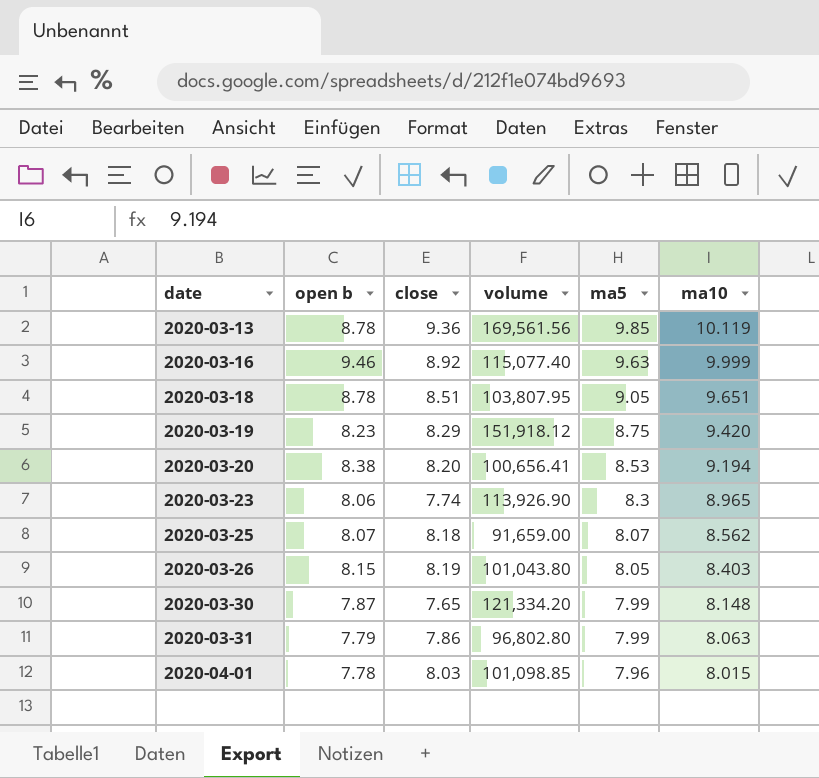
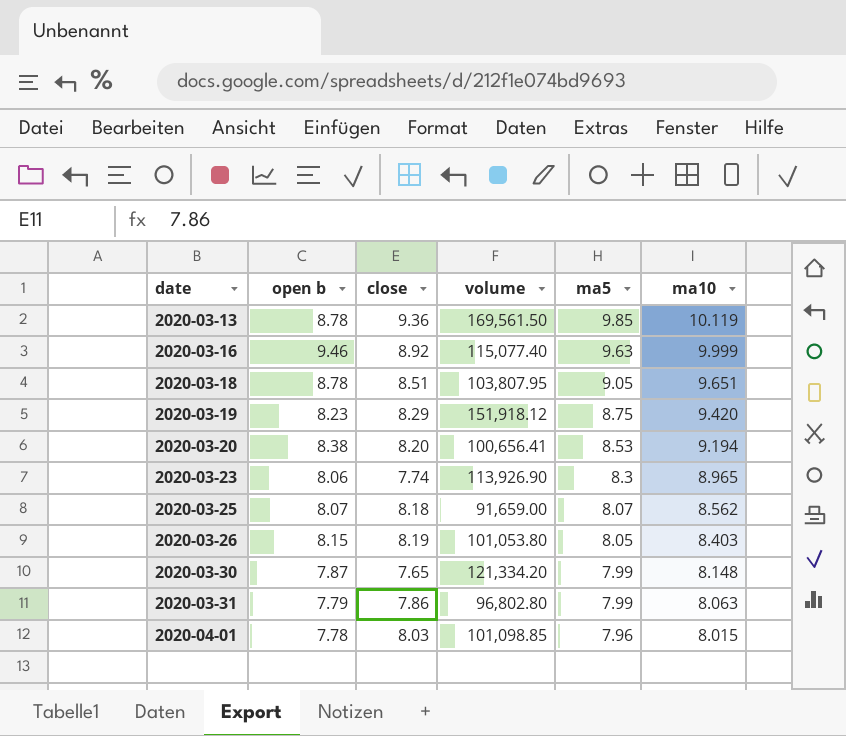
2020-03-13 | volume: 169,561.56 -> 169,561.50
2020-03-26 | volume: 101,043.80 -> 101,053.80

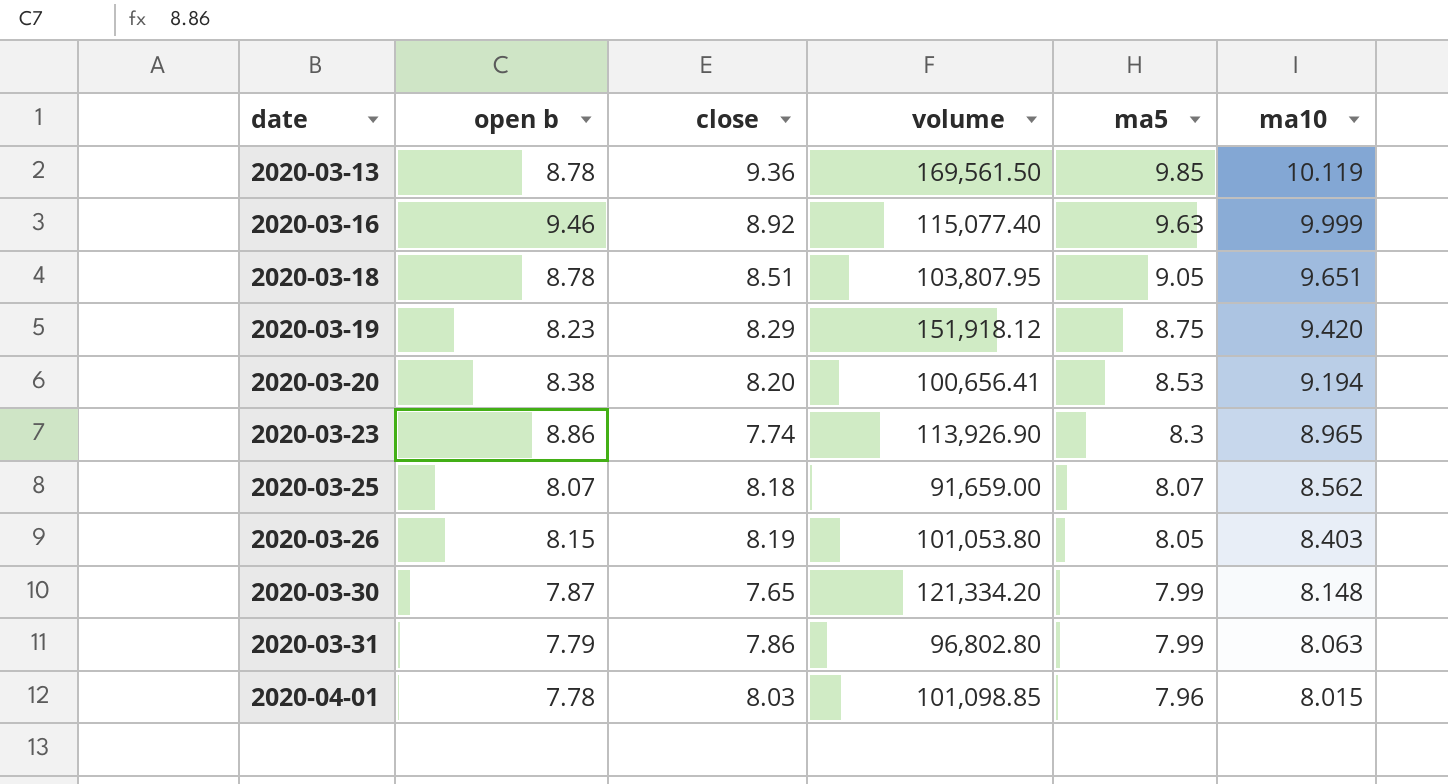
2020-03-23 | open b: 8.06 -> 8.86

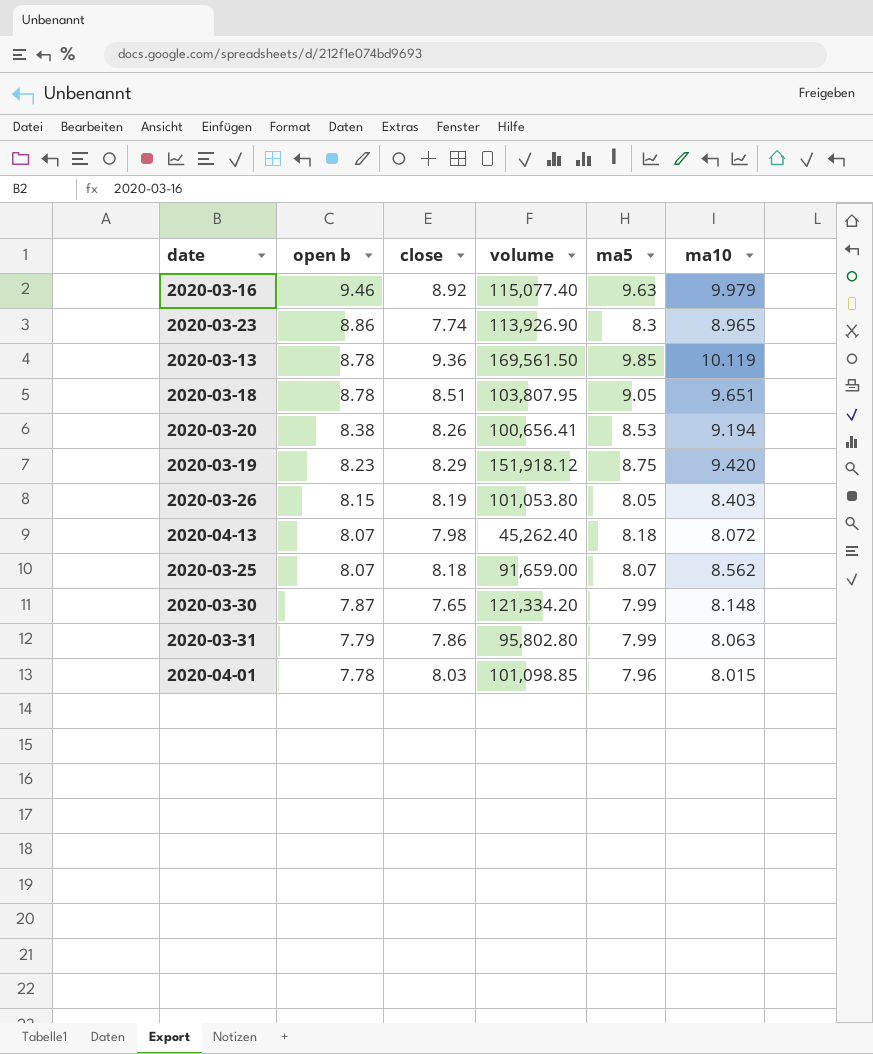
row order: date ascending -> open b descending
2020-03-16 | ma10: 9.999 -> 9.979
2020-03-20 | close: 8.20 -> 8.26
row 2020-04-13: none -> 8.07 | 7.98 | 45,262.40 | 8.18 | 8.072
2020-03-31 | volume: 96,802.80 -> 95,802.80

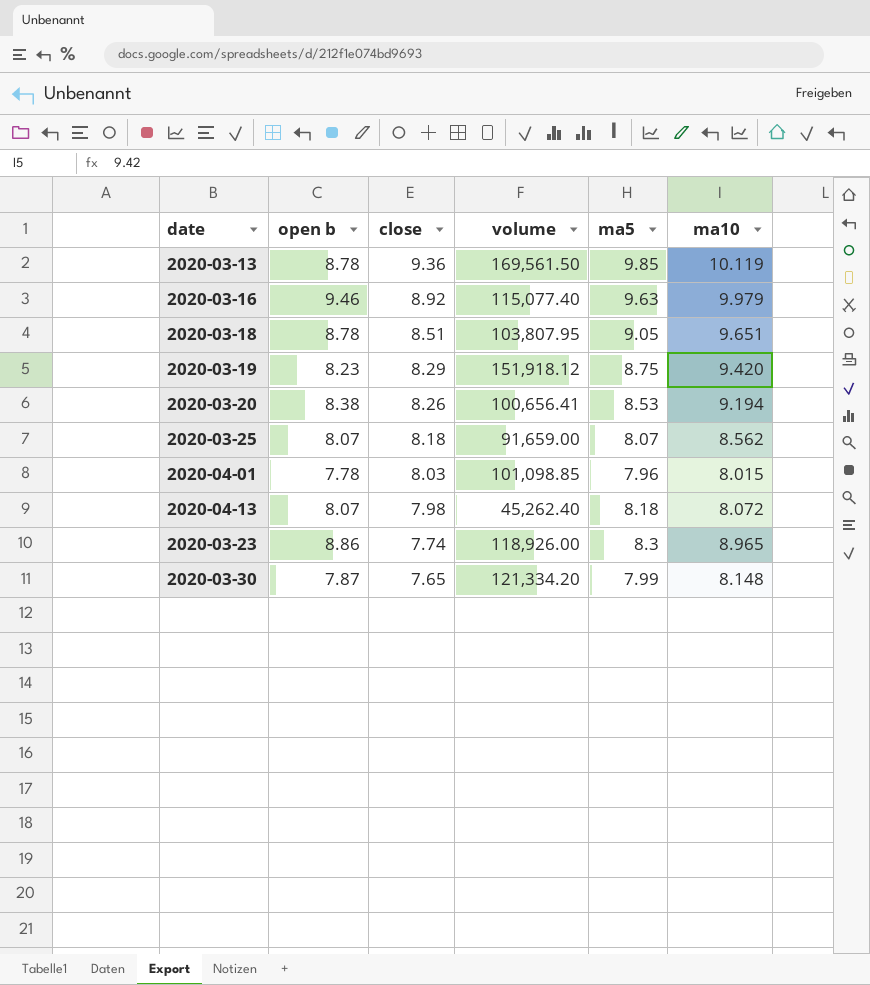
row order: open b descending -> close descending
row 2020-03-26: 8.15 | 8.19 | 101,053.80 | 8.05 | 8.403 -> none
row 2020-03-31: 7.79 | 7.86 | 95,802.80 | 7.99 | 8.063 -> none
2020-03-23 | volume: 113,926.90 -> 118,926.00

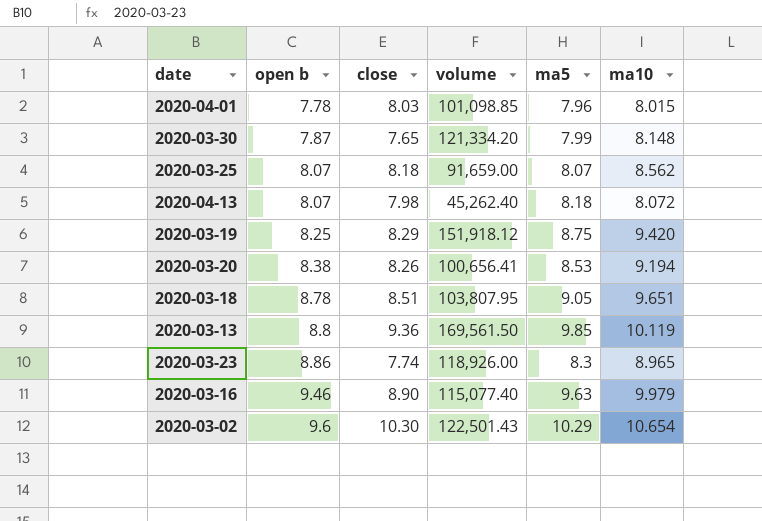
row order: close descending -> open b ascending
2020-03-19 | open b: 8.23 -> 8.25
2020-03-13 | open b: 8.78 -> 8.8
2020-03-16 | close: 8.92 -> 8.90
row 2020-03-02: none -> 9.6 | 10.30 | 122,501.43 | 10.29 | 10.654

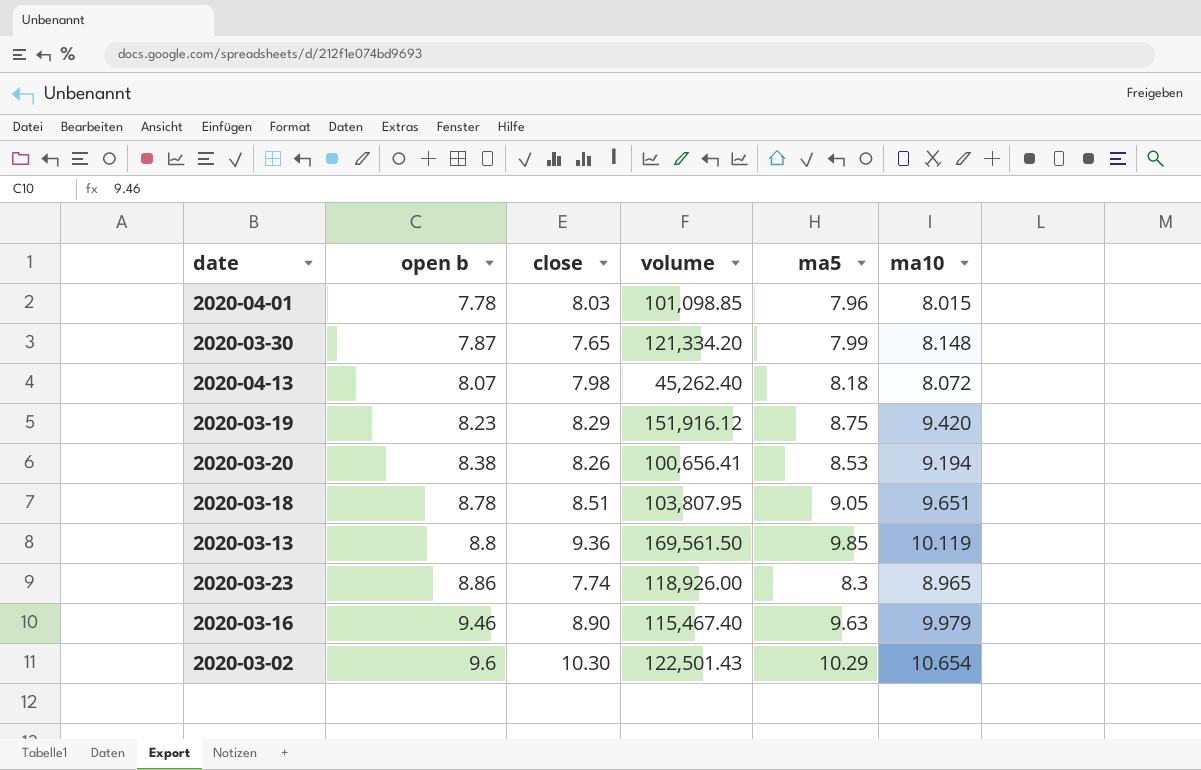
row 2020-03-25: 8.07 | 8.18 | 91,659.00 | 8.07 | 8.562 -> none
2020-03-19 | open b: 8.25 -> 8.23
2020-03-19 | volume: 151,918.12 -> 151,916.12
2020-03-16 | volume: 115,077.40 -> 115,467.40

